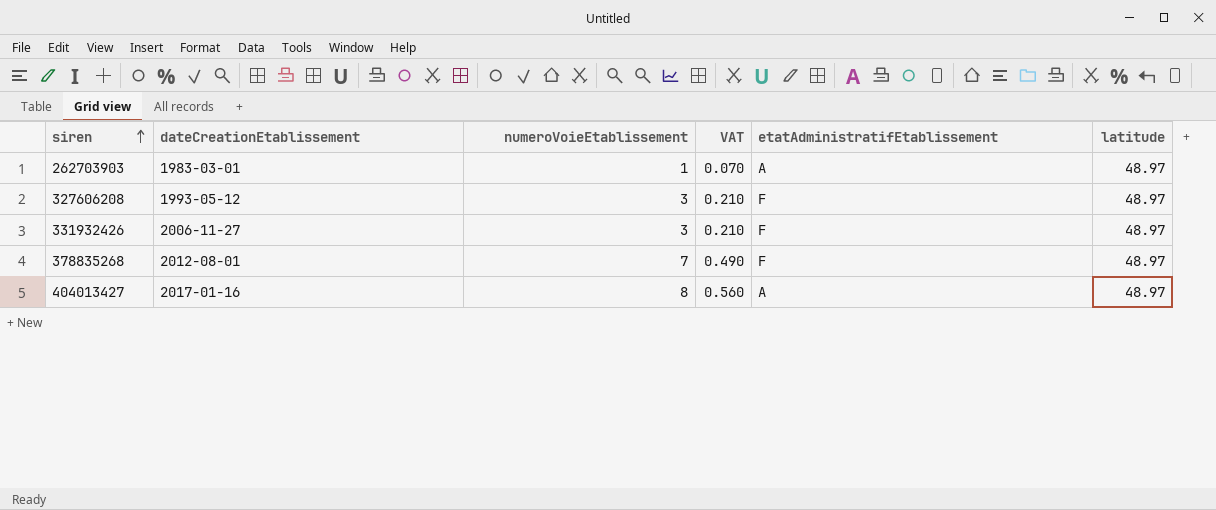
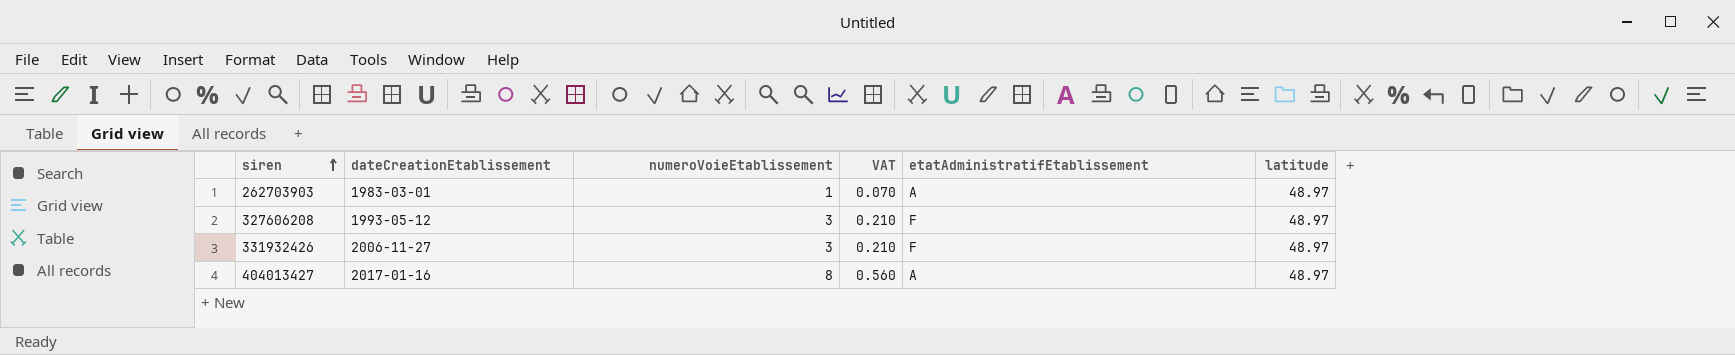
row 378835268: 2012-08-01 | 7 | 0.490 | F | 48.97 -> none

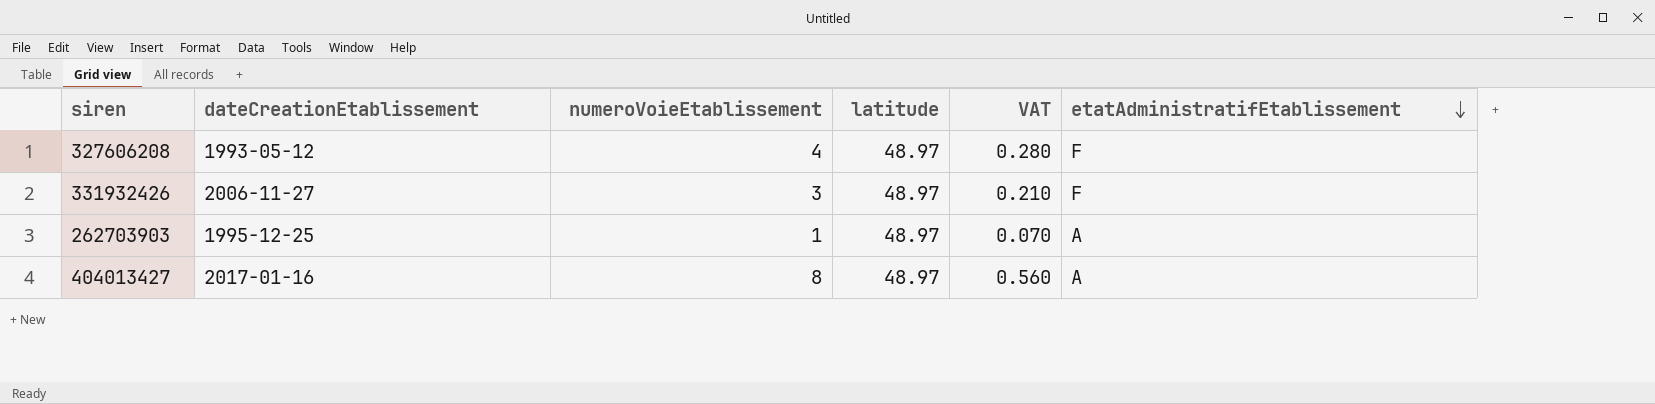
row order: siren ascending -> etatAdministratifEtablissement descending
column latitude | position: 6 -> 4
327606208 | numeroVoieEtablissement: 3 -> 4
327606208 | VAT: 0.210 -> 0.280
262703903 | dateCreationEtablissement: 1983-03-01 -> 1995-12-25

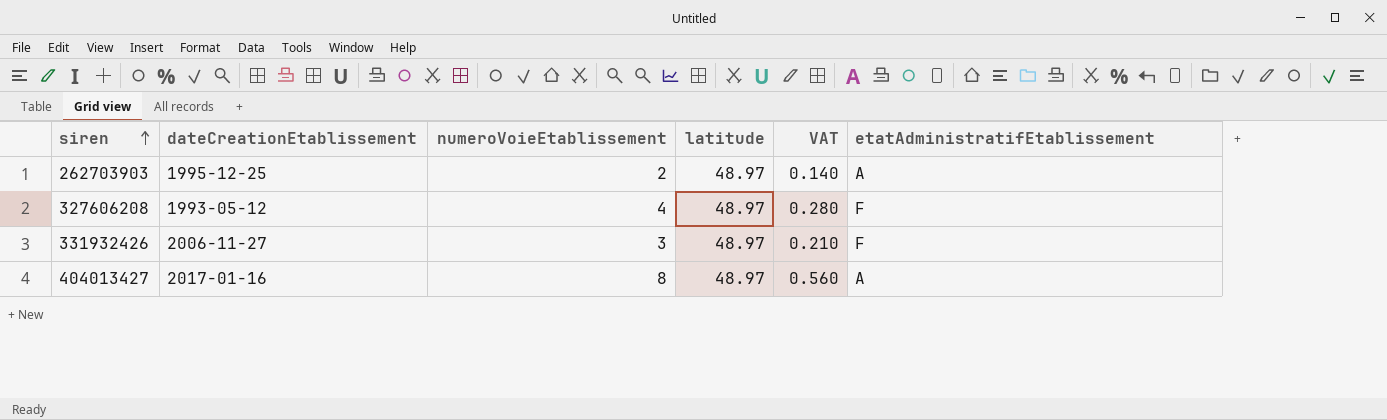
row order: etatAdministratifEtablissement descending -> siren ascending
262703903 | numeroVoieEtablissement: 1 -> 2
262703903 | VAT: 0.070 -> 0.140

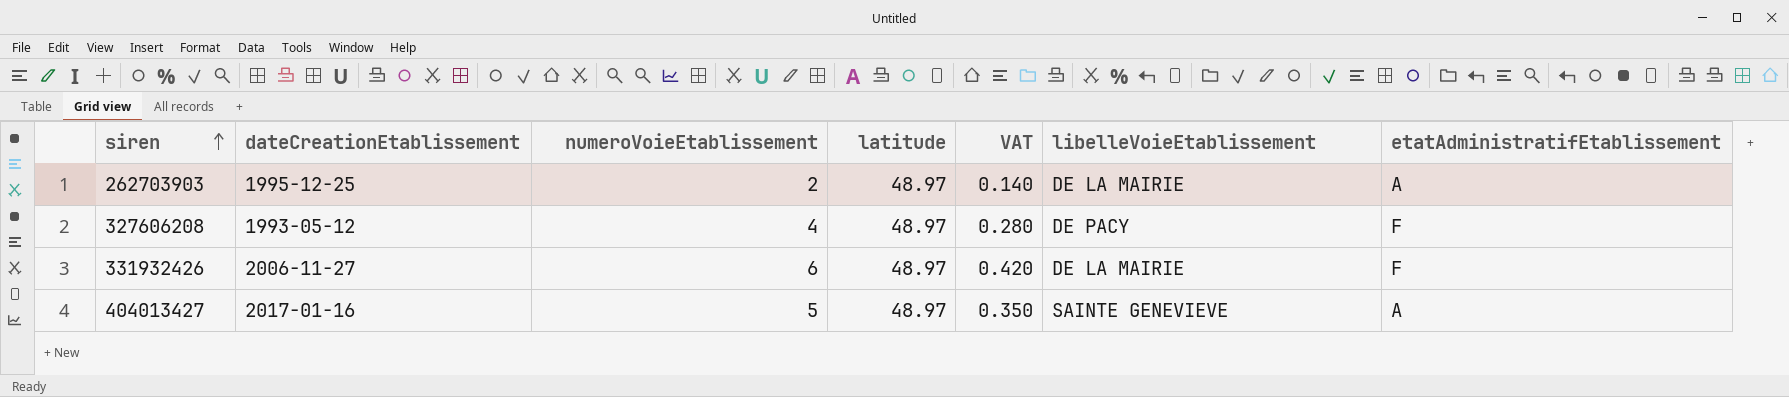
column libelleVoieEtablissement | position: none -> 6
331932426 | numeroVoieEtablissement: 3 -> 6
331932426 | VAT: 0.210 -> 0.420
404013427 | numeroVoieEtablissement: 8 -> 5
404013427 | VAT: 0.560 -> 0.350

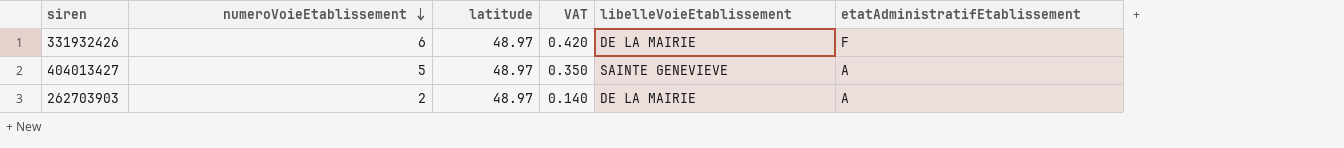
row order: siren ascending -> numeroVoieEtablissement descending
column dateCreationEtablissement | position: 2 -> none
row 327606208: 1993-05-12 | 4 | 48.97 | 0.280 | DE PACY | F -> none

